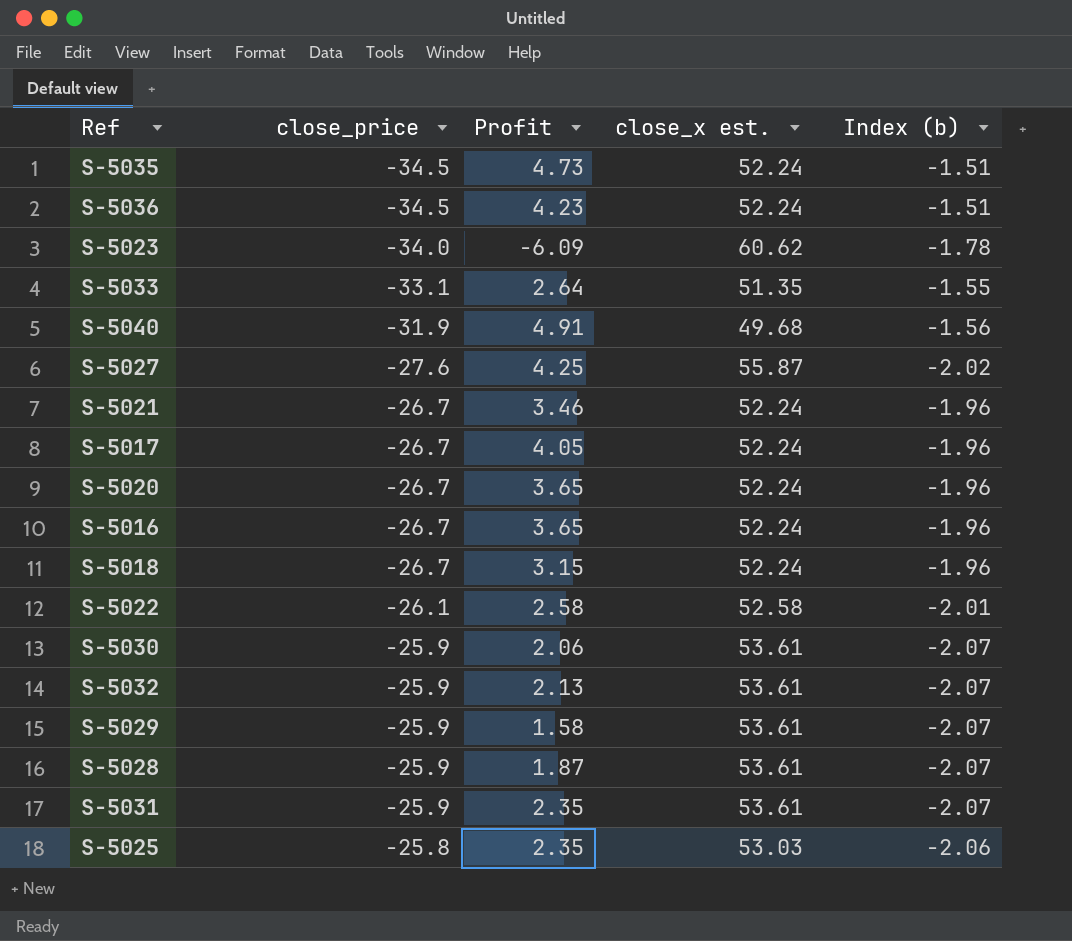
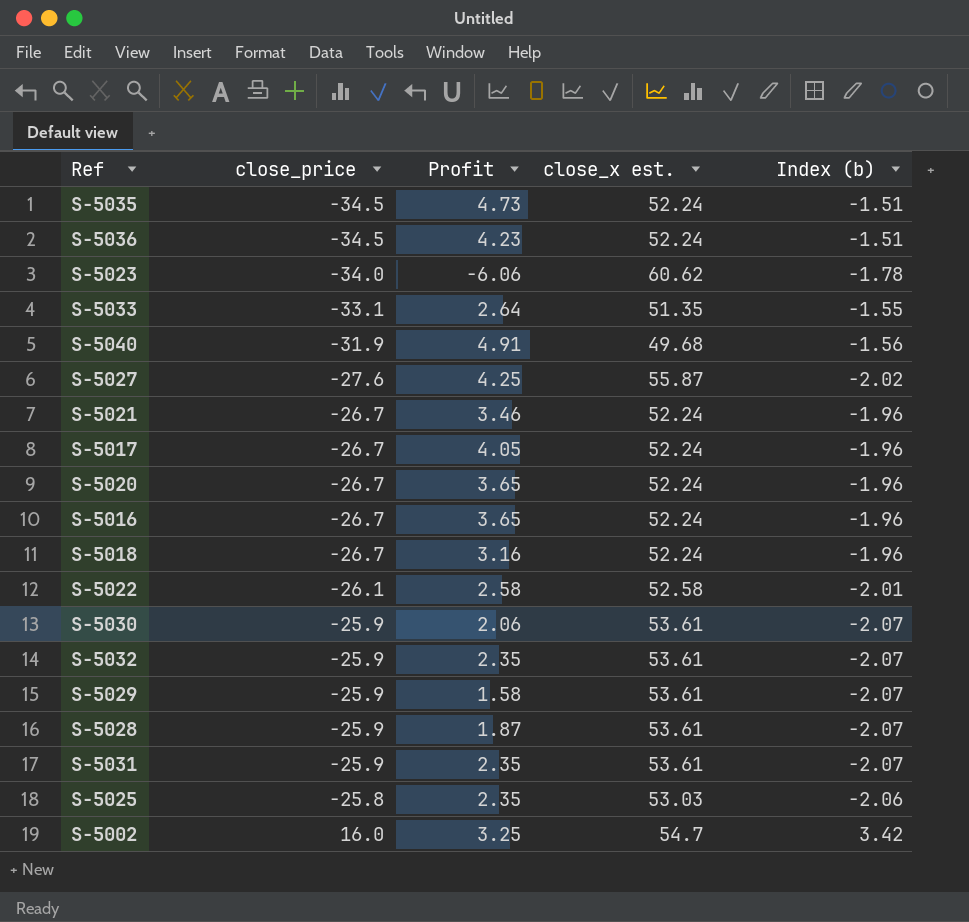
S-5023 | Profit: -6.09 -> -6.06
S-5018 | Profit: 3.15 -> 3.16
S-5032 | Profit: 2.13 -> 2.35
row S-5002: none -> 16.0 | 3.25 | 54.7 | 3.42

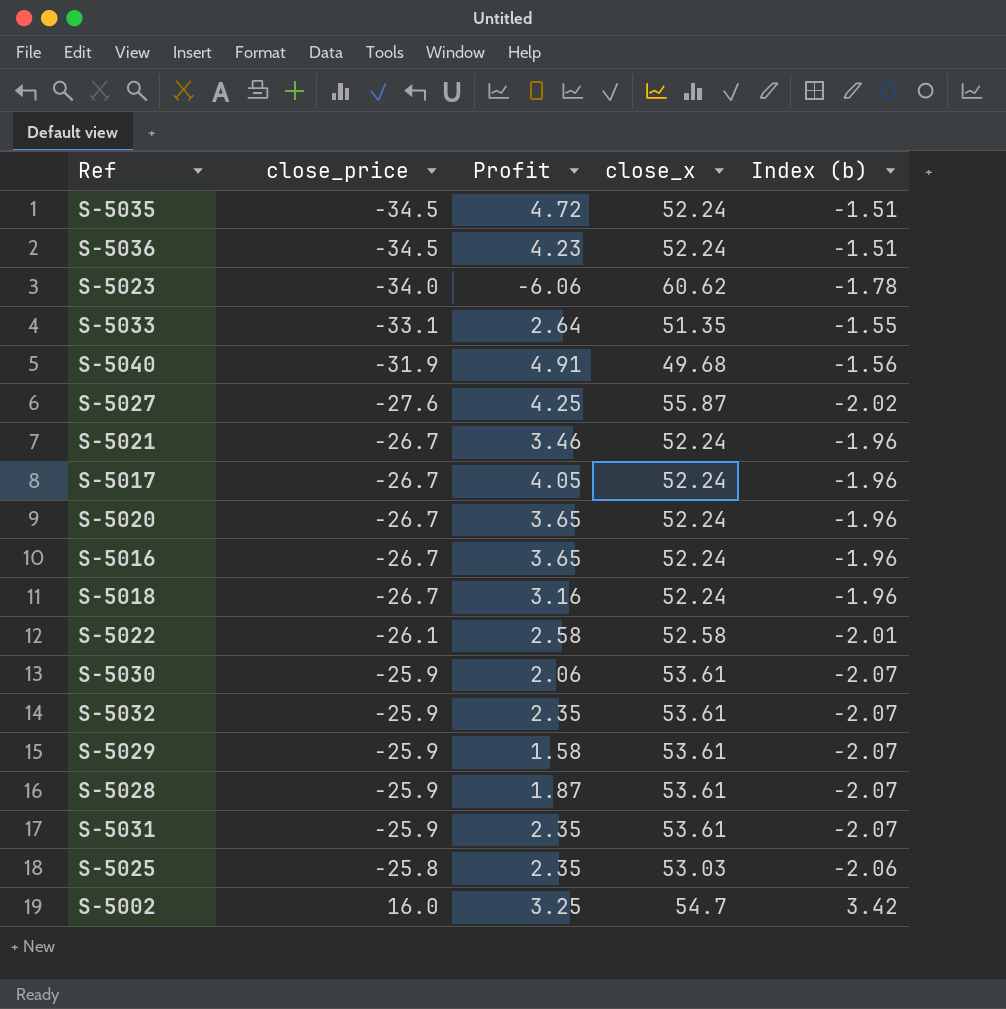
column name: close_x est. -> close_x
S-5035 | Profit: 4.73 -> 4.72

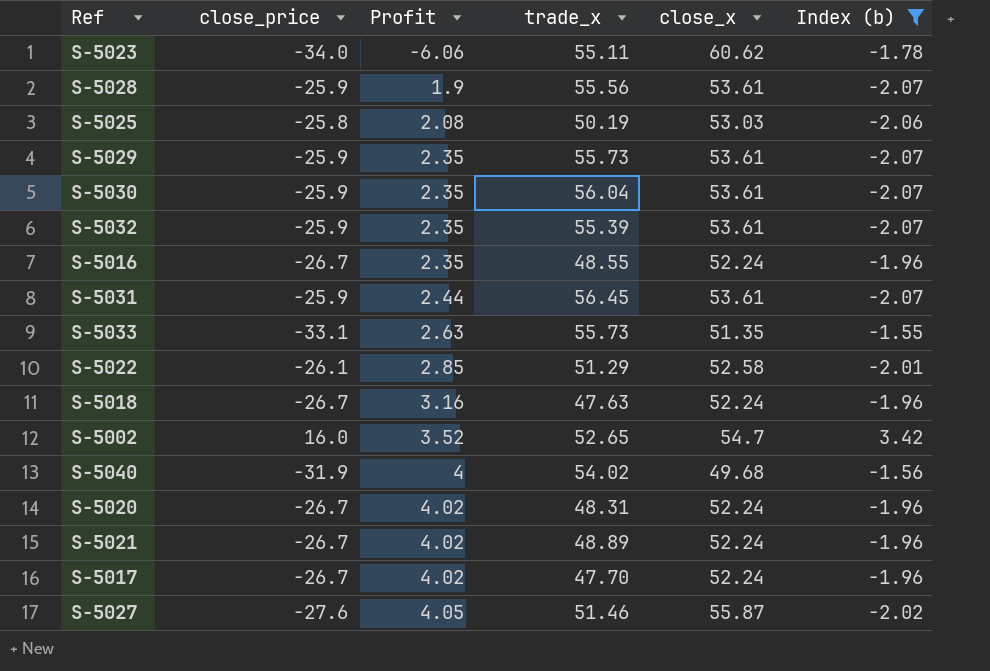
filter: none -> Index (b) != -1.51
row order: close_price ascending -> Profit ascending
column trade_x | position: none -> 4
S-5028 | Profit: 1.87 -> 1.9
S-5025 | Profit: 2.35 -> 2.08
S-5029 | Profit: 1.58 -> 2.35
S-5030 | Profit: 2.06 -> 2.35
S-5016 | Profit: 3.65 -> 2.35
S-5031 | Profit: 2.35 -> 2.44
S-5033 | Profit: 2.64 -> 2.63
S-5022 | Profit: 2.58 -> 2.85
S-5002 | Profit: 3.25 -> 3.52
S-5040 | Profit: 4.91 -> 4
S-5020 | Profit: 3.65 -> 4.02
S-5021 | Profit: 3.46 -> 4.02
S-5017 | Profit: 4.05 -> 4.02
S-5027 | Profit: 4.25 -> 4.05

